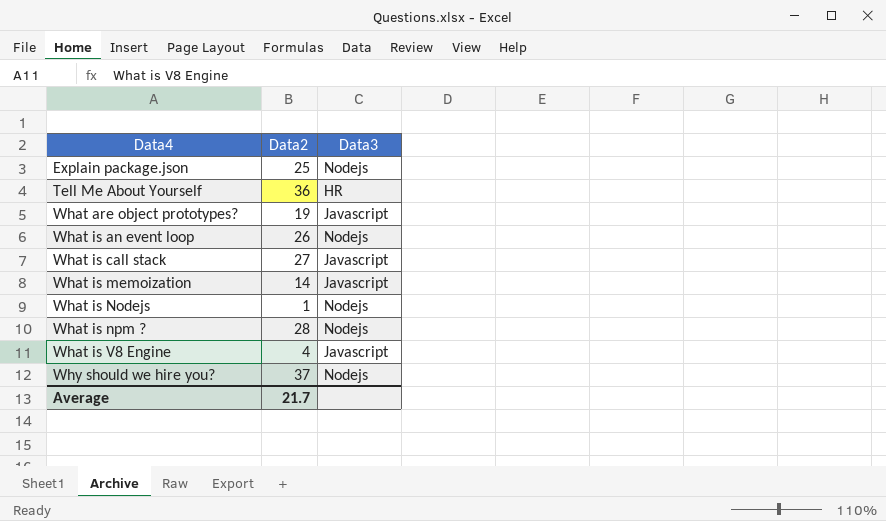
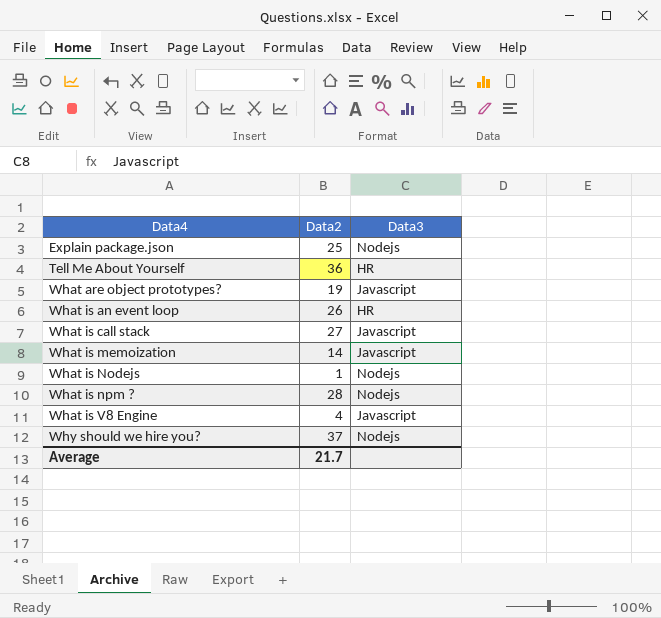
What is an event loop | Data3: Nodejs -> HR

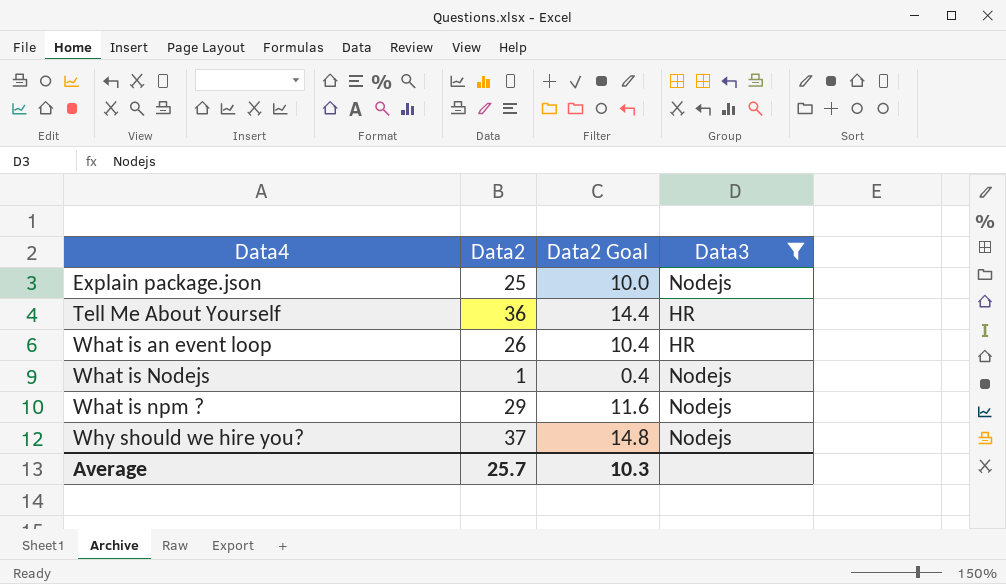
filter: none -> Data3 != Javascript
column Data2 Goal | formula: none -> [Data2] * 0.4
What is npm ? | Data2: 28 -> 29
Average | Data2: 21.7 -> 25.7

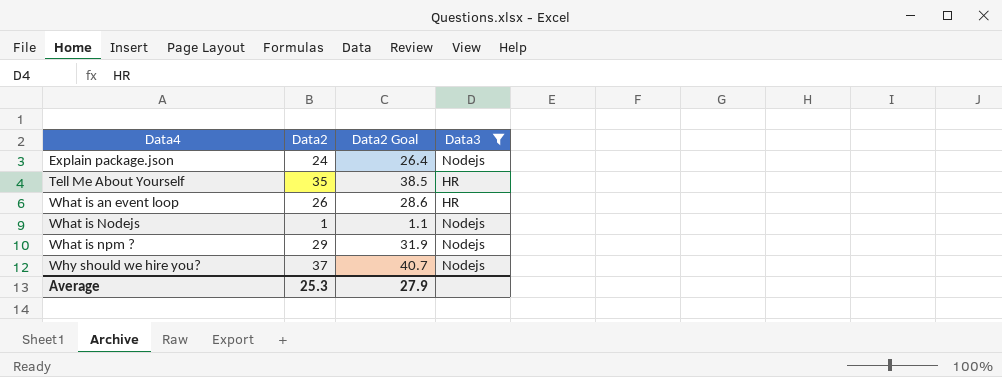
column Data2 Goal | formula: [Data2] * 0.4 -> [Data2] * 1.1
Explain package.json | Data2: 25 -> 24
Tell Me About Yourself | Data2: 36 -> 35
Average | Data2: 25.7 -> 25.3
Average | Data2 Goal: 10.3 -> 27.9

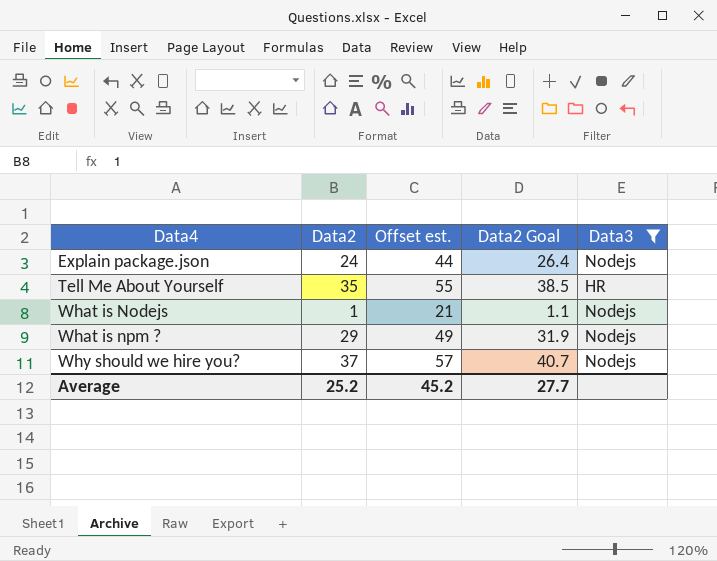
column Offset est. | formula: none -> [Data2] + 20
row What is an event loop: 26 | 28.6 | HR -> none
Average | Data2: 25.3 -> 25.2
Average | Data2 Goal: 27.9 -> 27.7

